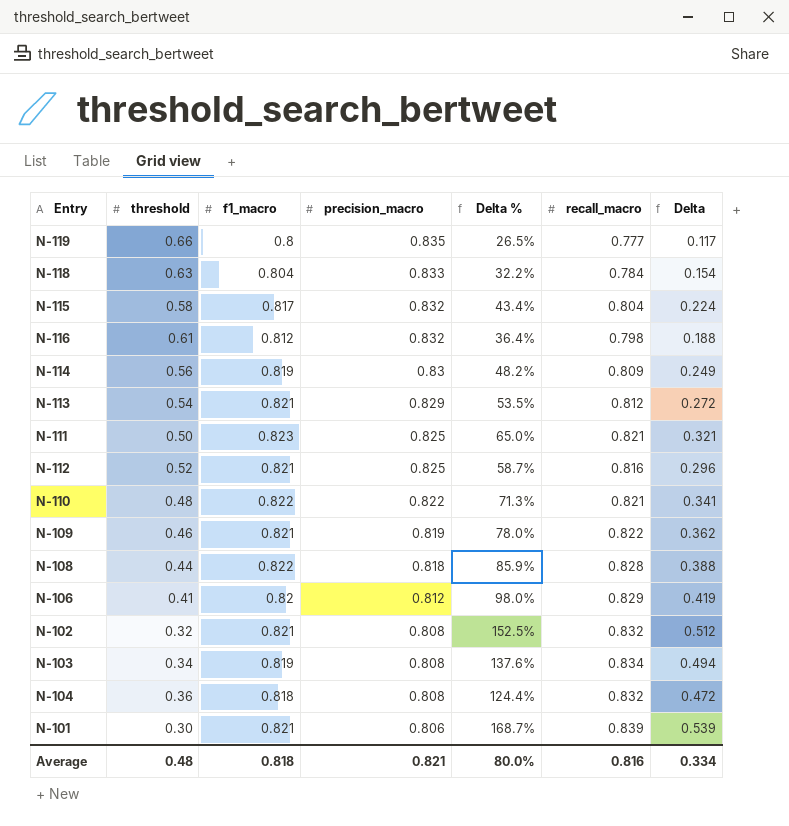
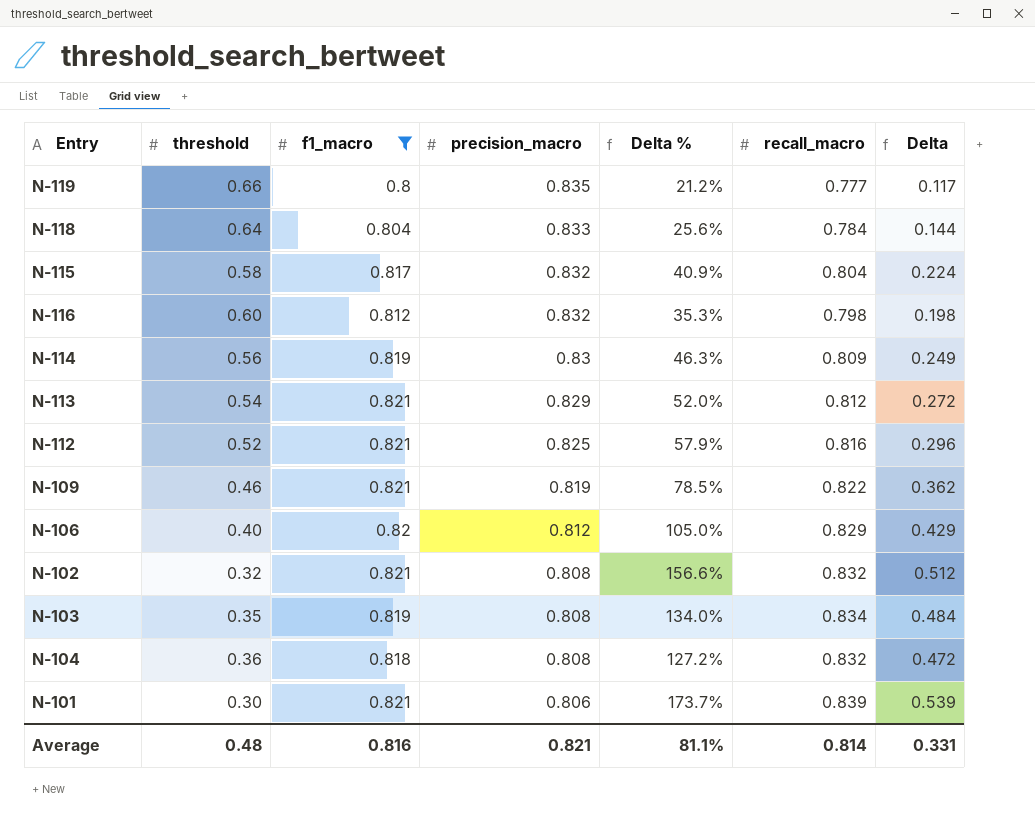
filter: none -> f1_macro <= 0.821
column Delta % | formula: ([precision_macro] - [threshold]) / [threshold] -> ([f1_macro] - [threshold]) / [threshold]
N-118 | threshold: 0.63 -> 0.64
N-118 | Delta: 0.154 -> 0.144
N-116 | threshold: 0.61 -> 0.60
N-116 | Delta: 0.188 -> 0.198
N-106 | threshold: 0.41 -> 0.40
N-106 | Delta: 0.419 -> 0.429
N-103 | threshold: 0.34 -> 0.35
N-103 | Delta: 0.494 -> 0.484
Average | f1_macro: 0.818 -> 0.816
Average | Delta %: 80.0% -> 81.1%
Average | recall_macro: 0.816 -> 0.814
Average | Delta: 0.334 -> 0.331

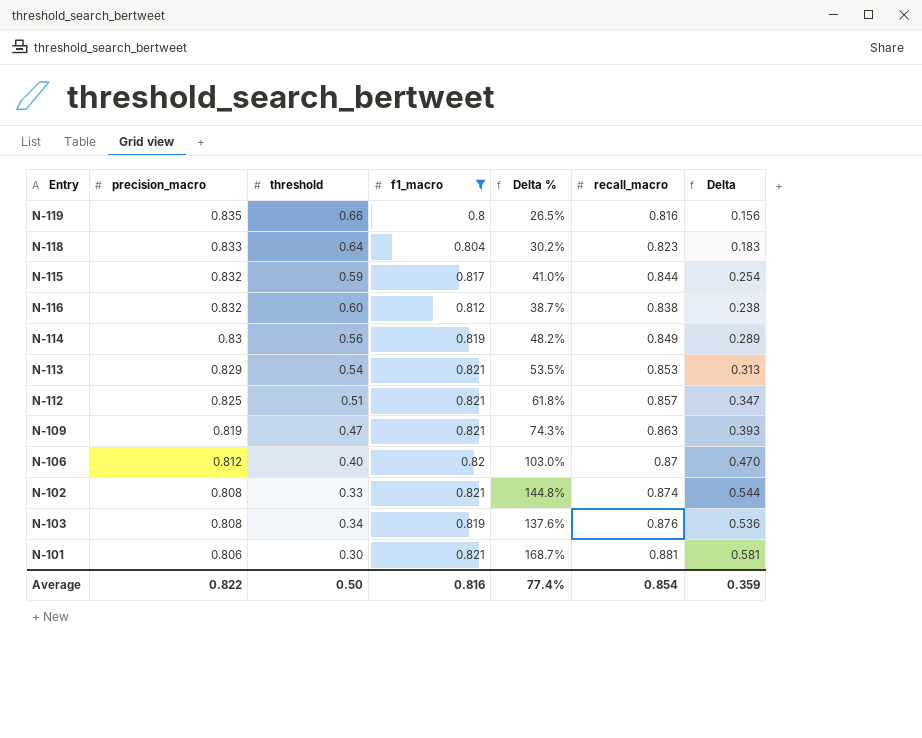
column precision_macro | position: 4 -> 2
column Delta % | formula: ([f1_macro] - [threshold]) / [threshold] -> ([precision_macro] - [threshold]) / [threshold]
row N-104: 0.36 | 0.818 | 0.808 | 127.2% | 0.832 | 0.472 -> none
N-119 | recall_macro: 0.777 -> 0.816
N-119 | Delta: 0.117 -> 0.156
N-118 | recall_macro: 0.784 -> 0.823
N-118 | Delta: 0.144 -> 0.183
N-115 | threshold: 0.58 -> 0.59
N-115 | recall_macro: 0.804 -> 0.844
N-115 | Delta: 0.224 -> 0.254
N-116 | recall_macro: 0.798 -> 0.838
N-116 | Delta: 0.198 -> 0.238
N-114 | recall_macro: 0.809 -> 0.849
N-114 | Delta: 0.249 -> 0.289
N-113 | recall_macro: 0.812 -> 0.853
N-113 | Delta: 0.272 -> 0.313
N-112 | threshold: 0.52 -> 0.51
N-112 | recall_macro: 0.816 -> 0.857
N-112 | Delta: 0.296 -> 0.347
N-109 | threshold: 0.46 -> 0.47
N-109 | recall_macro: 0.822 -> 0.863
N-109 | Delta: 0.362 -> 0.393
N-106 | recall_macro: 0.829 -> 0.87
N-106 | Delta: 0.429 -> 0.470
N-102 | threshold: 0.32 -> 0.33
N-102 | recall_macro: 0.832 -> 0.874
N-102 | Delta: 0.512 -> 0.544
N-103 | threshold: 0.35 -> 0.34
N-103 | recall_macro: 0.834 -> 0.876
N-103 | Delta: 0.484 -> 0.536
N-101 | recall_macro: 0.839 -> 0.881
N-101 | Delta: 0.539 -> 0.581
Average | precision_macro: 0.821 -> 0.822
Average | threshold: 0.48 -> 0.50
Average | Delta %: 81.1% -> 77.4%
Average | recall_macro: 0.814 -> 0.854
Average | Delta: 0.331 -> 0.359

